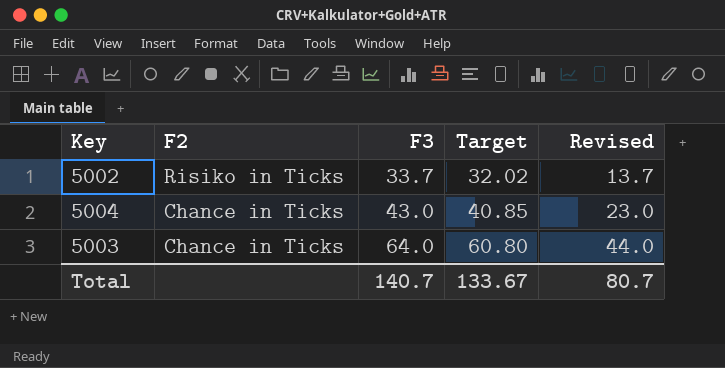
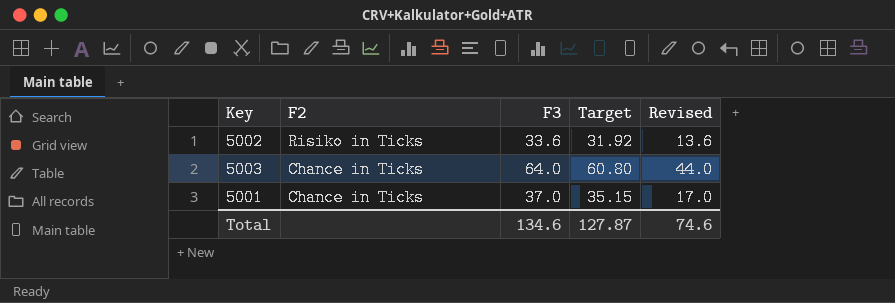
row 5004: Chance in Ticks | 43.0 | 40.85 | 23.0 -> none
5002 | F3: 33.7 -> 33.6
5002 | Target: 32.02 -> 31.92
5002 | Revised: 13.7 -> 13.6
row 5001: none -> Chance in Ticks | 37.0 | 35.15 | 17.0
Total | F3: 140.7 -> 134.6
Total | Target: 133.67 -> 127.87
Total | Revised: 80.7 -> 74.6

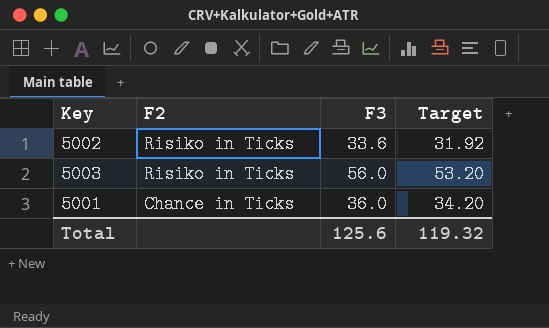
column Revised | formula: [F3] - 20 -> none
5003 | F2: Chance in Ticks -> Risiko in Ticks
5003 | F3: 64.0 -> 56.0
5003 | Target: 60.80 -> 53.20
5001 | F3: 37.0 -> 36.0
5001 | Target: 35.15 -> 34.20
Total | F3: 134.6 -> 125.6
Total | Target: 127.87 -> 119.32

